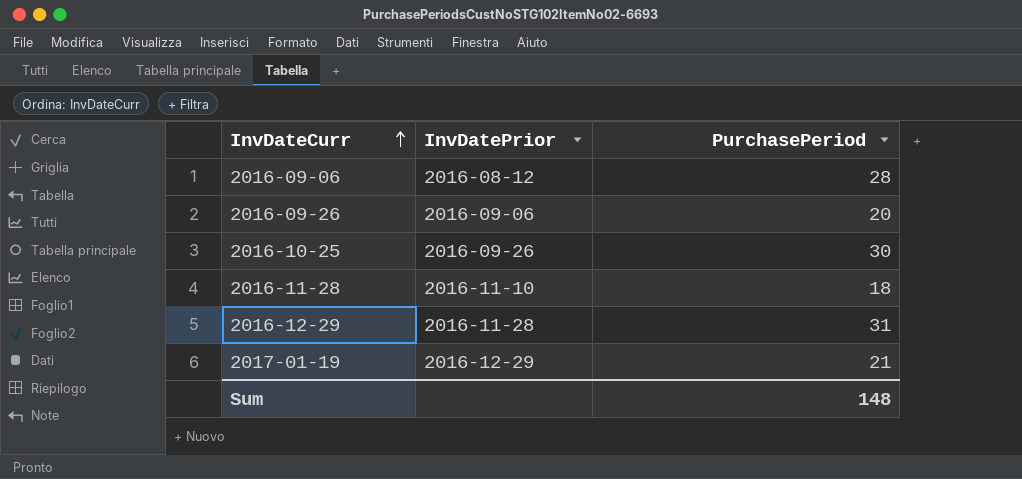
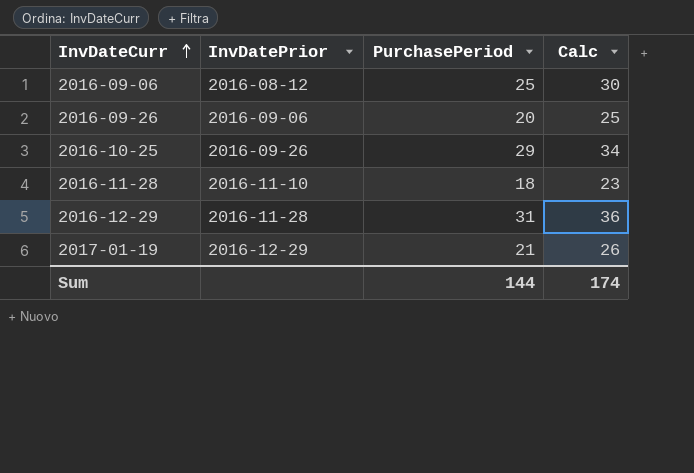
column Calc | formula: none -> [PurchasePeriod] + 5
2016-09-06 | PurchasePeriod: 28 -> 25
2016-10-25 | PurchasePeriod: 30 -> 29
Sum | PurchasePeriod: 148 -> 144

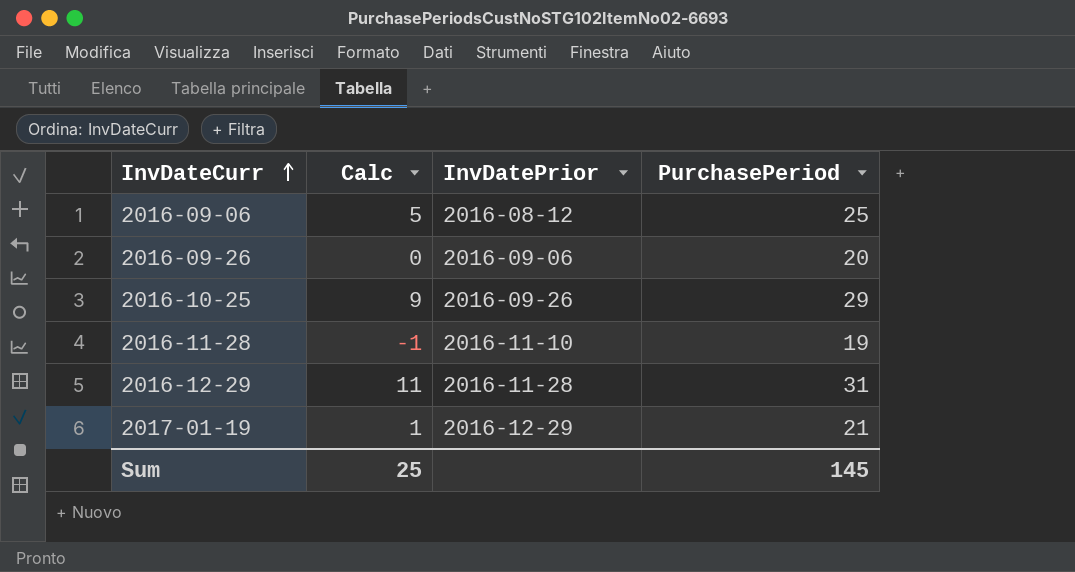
column Calc | formula: [PurchasePeriod] + 5 -> [PurchasePeriod] - 20
column Calc | position: 4 -> 2
2016-11-28 | PurchasePeriod: 18 -> 19
Sum | Calc: 174 -> 25
Sum | PurchasePeriod: 144 -> 145

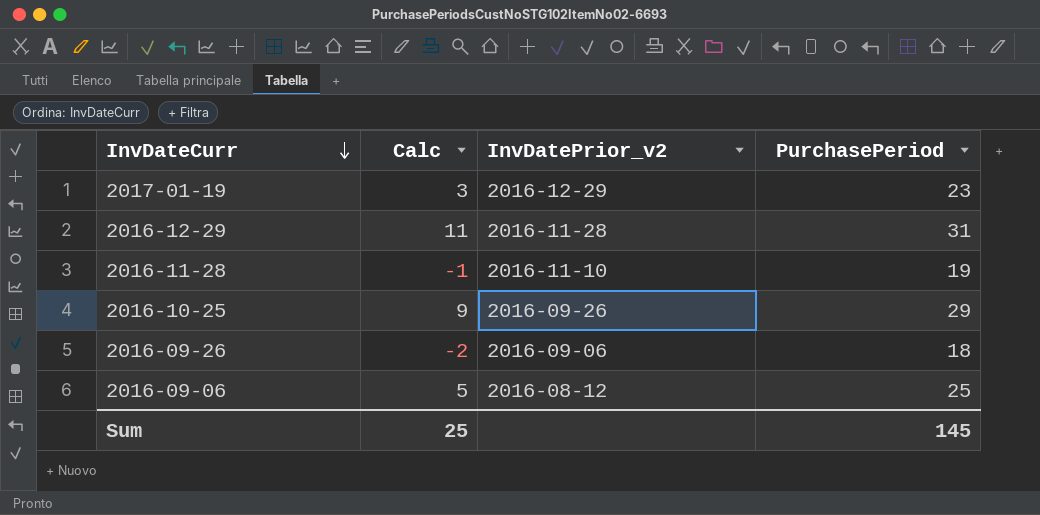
row order: InvDateCurr ascending -> InvDateCurr descending
column name: InvDatePrior -> InvDatePrior_v2
2017-01-19 | Calc: 1 -> 3
2017-01-19 | PurchasePeriod: 21 -> 23
2016-09-26 | Calc: 0 -> -2
2016-09-26 | PurchasePeriod: 20 -> 18

